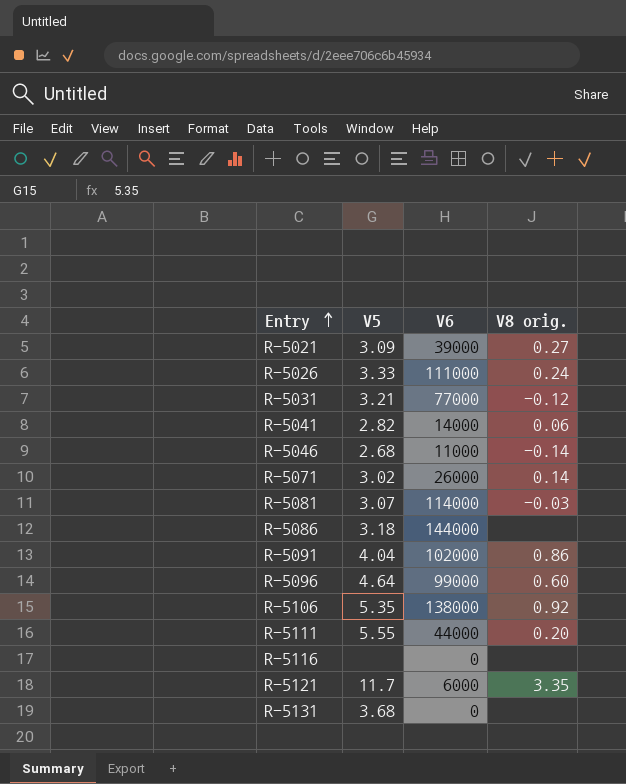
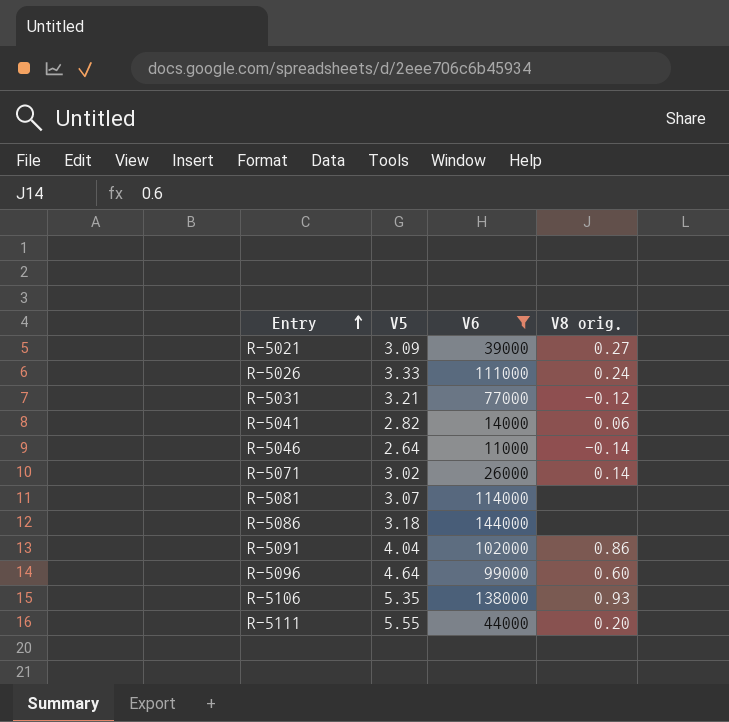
filter: none -> V6 >= 11000
R-5046 | V5: 2.68 -> 2.64
R-5081 | V8 orig.: -0.03 -> none
R-5106 | V8 orig.: 0.92 -> 0.93

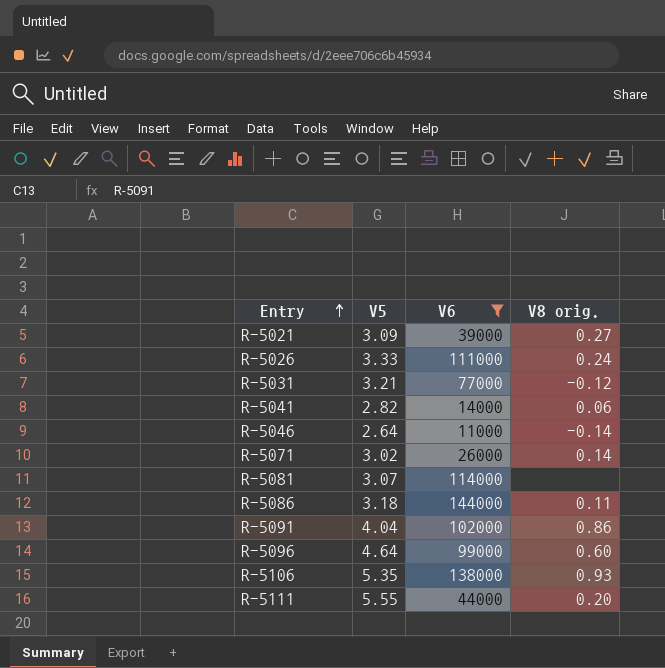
R-5086 | V8 orig.: none -> 0.11

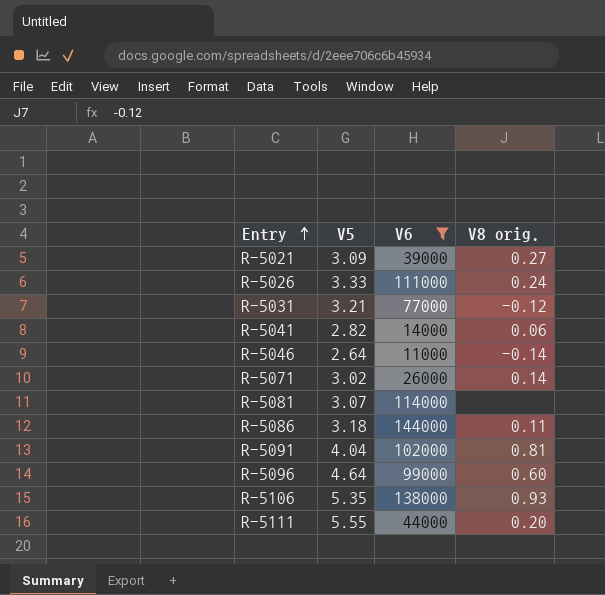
R-5091 | V8 orig.: 0.86 -> 0.81

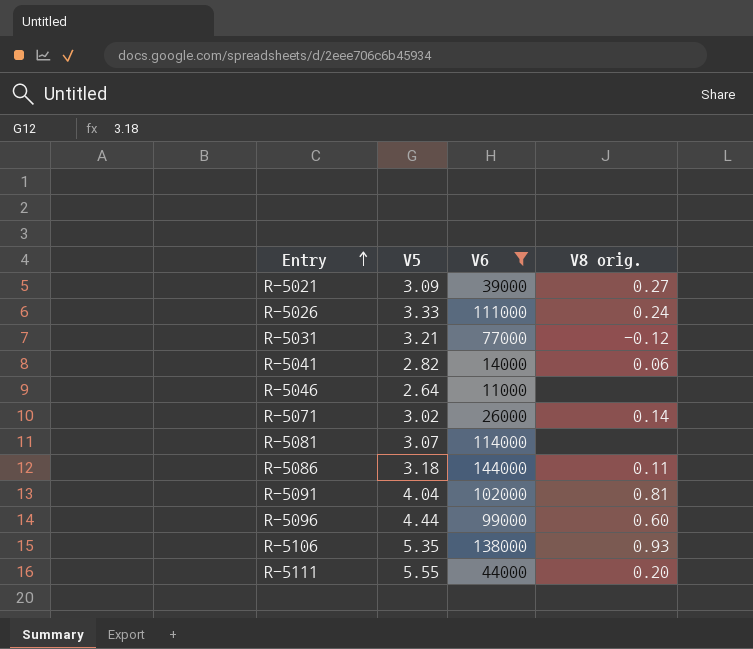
R-5046 | V8 orig.: -0.14 -> none
R-5096 | V5: 4.64 -> 4.44

